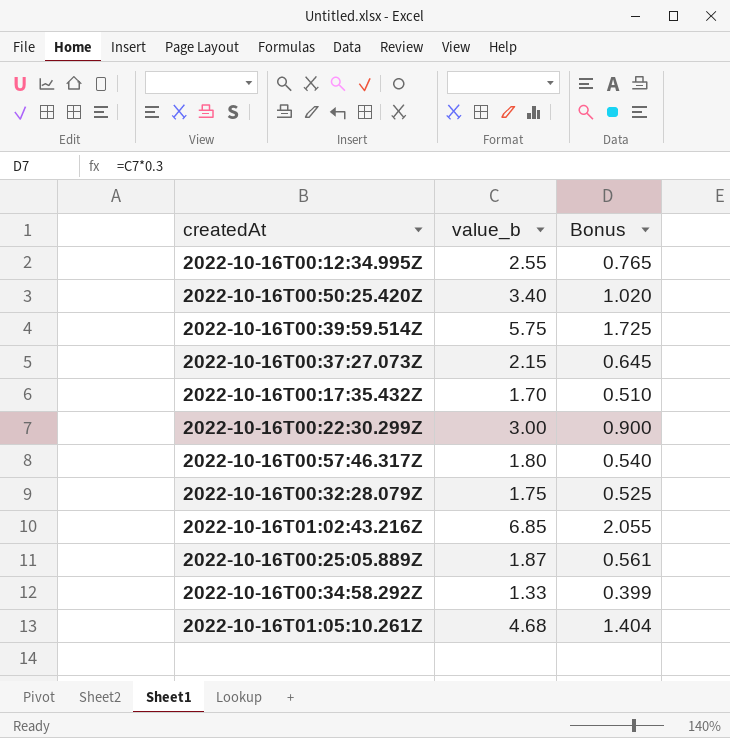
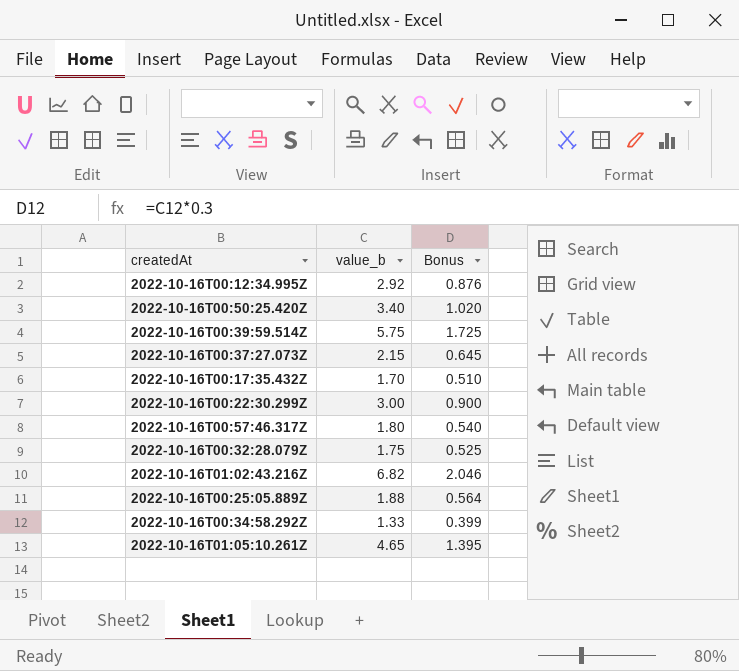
2022-10-16T00:12:34.995Z | value_b: 2.55 -> 2.92
2022-10-16T00:12:34.995Z | Bonus: 0.765 -> 0.876
2022-10-16T01:02:43.216Z | value_b: 6.85 -> 6.82
2022-10-16T01:02:43.216Z | Bonus: 2.055 -> 2.046
2022-10-16T00:25:05.889Z | value_b: 1.87 -> 1.88
2022-10-16T00:25:05.889Z | Bonus: 0.561 -> 0.564
2022-10-16T01:05:10.261Z | value_b: 4.68 -> 4.65
2022-10-16T01:05:10.261Z | Bonus: 1.404 -> 1.395

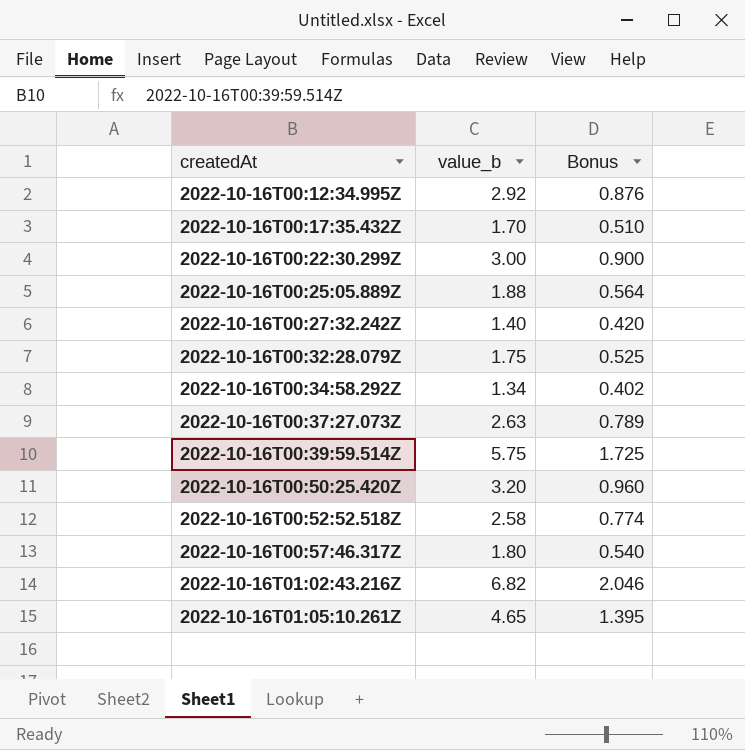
row order: none -> createdAt ascending
row 2022-10-16T00:27:32.242Z: none -> 1.40 | 0.420
2022-10-16T00:34:58.292Z | value_b: 1.33 -> 1.34
2022-10-16T00:34:58.292Z | Bonus: 0.399 -> 0.402
2022-10-16T00:37:27.073Z | value_b: 2.15 -> 2.63
2022-10-16T00:37:27.073Z | Bonus: 0.645 -> 0.789
2022-10-16T00:50:25.420Z | value_b: 3.40 -> 3.20
2022-10-16T00:50:25.420Z | Bonus: 1.020 -> 0.960
row 2022-10-16T00:52:52.518Z: none -> 2.58 | 0.774

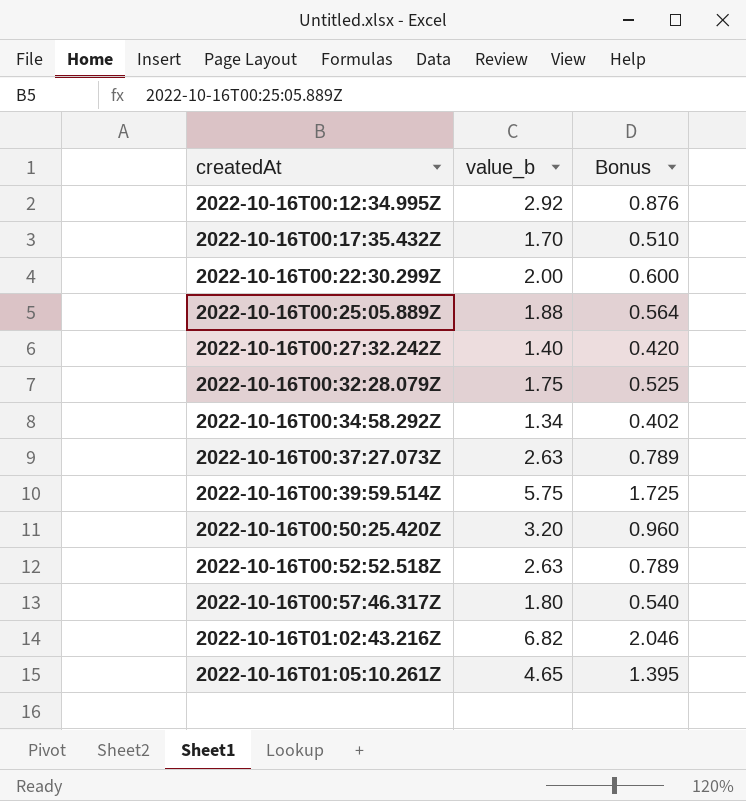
2022-10-16T00:22:30.299Z | value_b: 3.00 -> 2.00
2022-10-16T00:22:30.299Z | Bonus: 0.900 -> 0.600
2022-10-16T00:52:52.518Z | value_b: 2.58 -> 2.63
2022-10-16T00:52:52.518Z | Bonus: 0.774 -> 0.789

